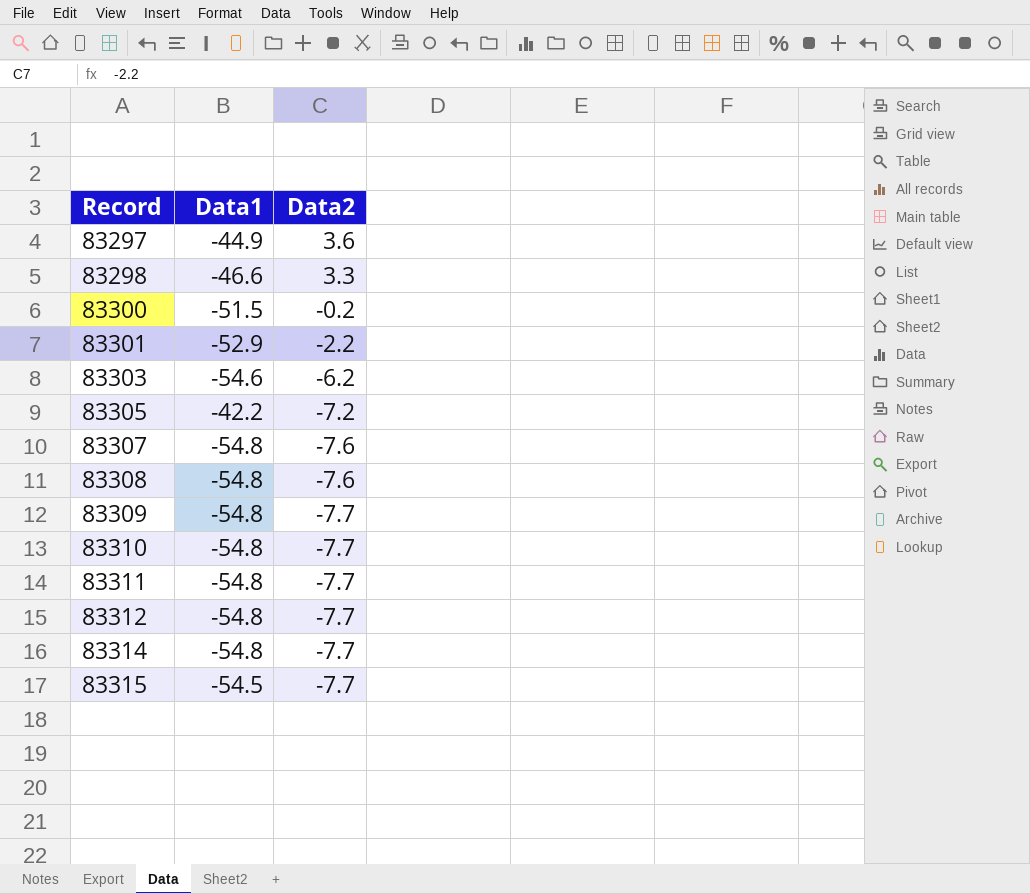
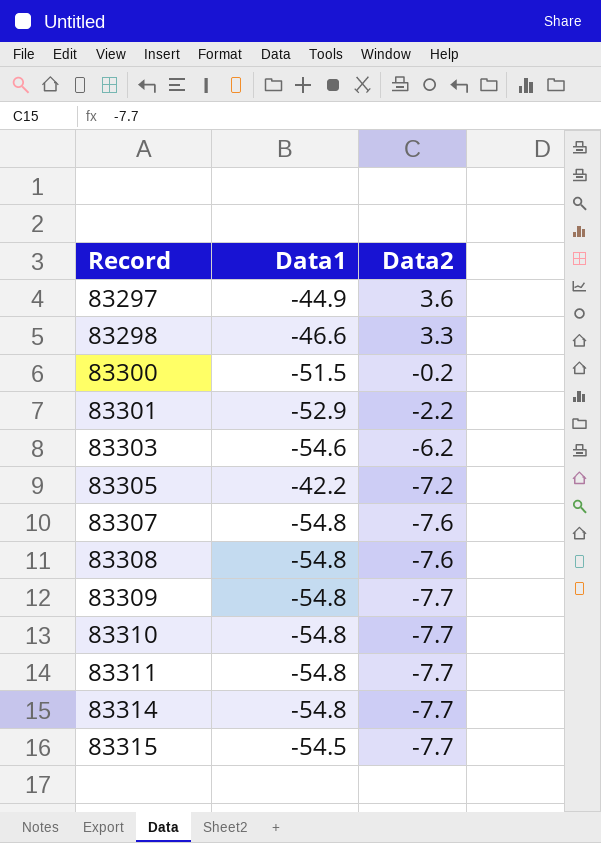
row 83312: -54.8 | -7.7 -> none

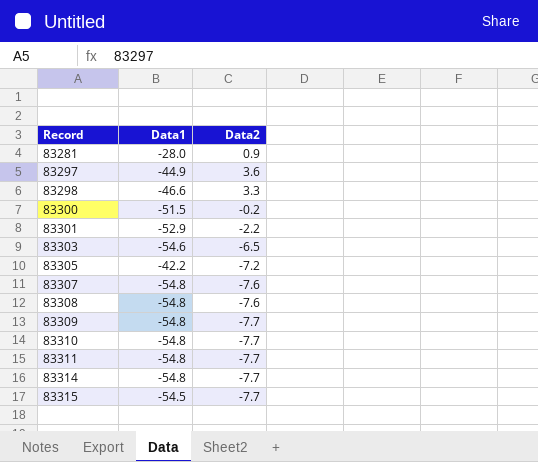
row 83281: none -> -28.0 | 0.9
83303 | Data2: -6.2 -> -6.5

